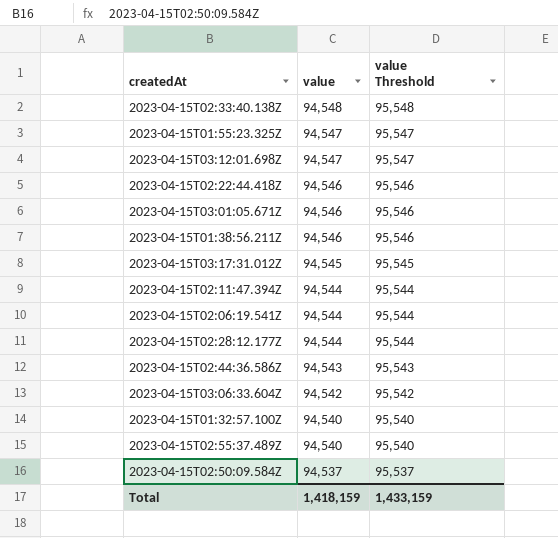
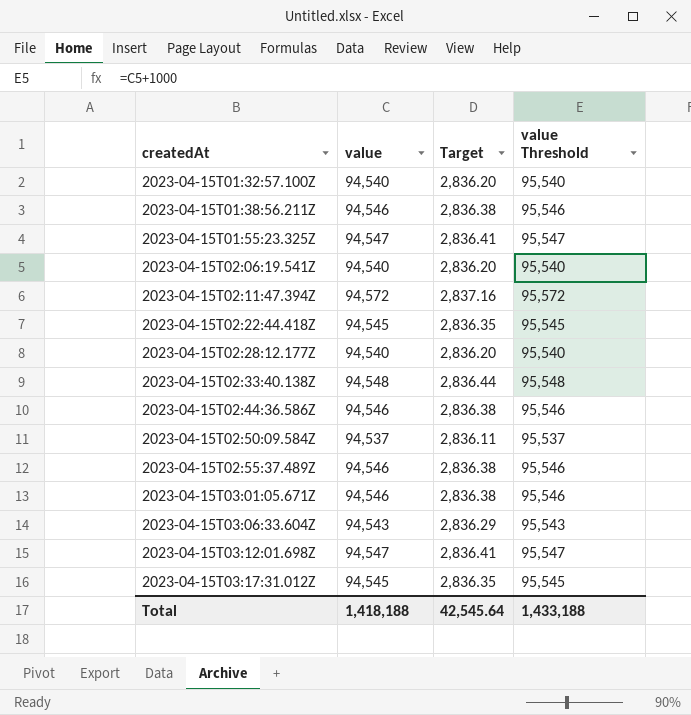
row order: value descending -> createdAt ascending
column Target | formula: none -> [value] * 0.03
2023-04-15T02:06:19.541Z | value: 94,544 -> 94,540
2023-04-15T02:06:19.541Z | value Threshold: 95,544 -> 95,540
2023-04-15T02:11:47.394Z | value: 94,544 -> 94,572
2023-04-15T02:11:47.394Z | value Threshold: 95,544 -> 95,572
2023-04-15T02:22:44.418Z | value: 94,546 -> 94,545
2023-04-15T02:22:44.418Z | value Threshold: 95,546 -> 95,545
2023-04-15T02:28:12.177Z | value: 94,544 -> 94,540
2023-04-15T02:28:12.177Z | value Threshold: 95,544 -> 95,540
2023-04-15T02:44:36.586Z | value: 94,543 -> 94,546
2023-04-15T02:44:36.586Z | value Threshold: 95,543 -> 95,546
2023-04-15T02:55:37.489Z | value: 94,540 -> 94,546
2023-04-15T02:55:37.489Z | value Threshold: 95,540 -> 95,546
2023-04-15T03:06:33.604Z | value: 94,542 -> 94,543
2023-04-15T03:06:33.604Z | value Threshold: 95,542 -> 95,543
Total | value: 1,418,159 -> 1,418,188
Total | value Threshold: 1,433,159 -> 1,433,188

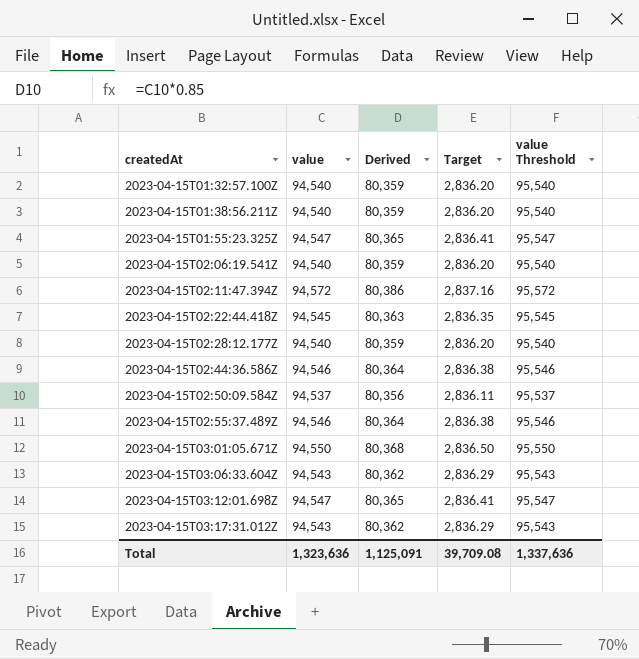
column Derived | formula: none -> [value] * 0.85
row 2023-04-15T02:33:40.138Z: 94,548 | 2,836.44 | 95,548 -> none
2023-04-15T01:38:56.211Z | value: 94,546 -> 94,540
2023-04-15T01:38:56.211Z | Target: 2,836.38 -> 2,836.20
2023-04-15T01:38:56.211Z | value Threshold: 95,546 -> 95,540
2023-04-15T03:01:05.671Z | value: 94,546 -> 94,550
2023-04-15T03:01:05.671Z | Target: 2,836.38 -> 2,836.50
2023-04-15T03:01:05.671Z | value Threshold: 95,546 -> 95,550
2023-04-15T03:17:31.012Z | value: 94,545 -> 94,543
2023-04-15T03:17:31.012Z | Target: 2,836.35 -> 2,836.29
2023-04-15T03:17:31.012Z | value Threshold: 95,545 -> 95,543
Total | value: 1,418,188 -> 1,323,636
Total | Target: 42,545.64 -> 39,709.08
Total | value Threshold: 1,433,188 -> 1,337,636

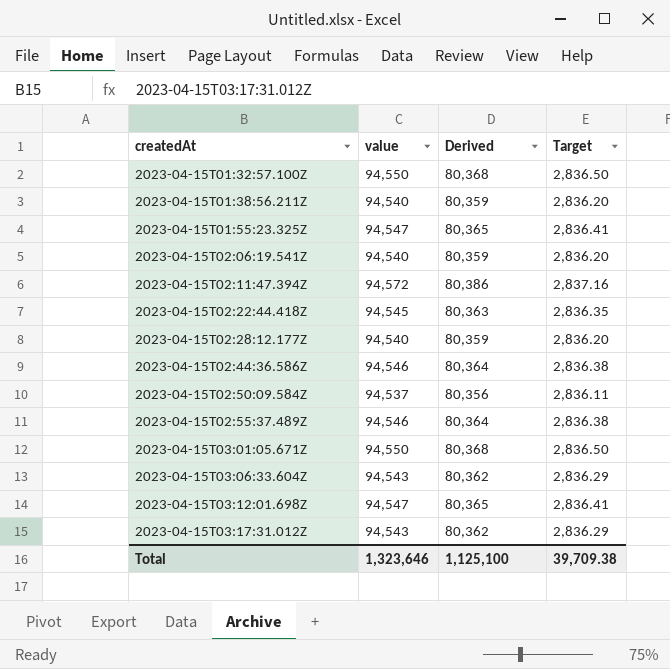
column value Threshold | formula: [value] + 1000 -> none
2023-04-15T01:32:57.100Z | value: 94,540 -> 94,550
2023-04-15T01:32:57.100Z | Derived: 80,359 -> 80,368
2023-04-15T01:32:57.100Z | Target: 2,836.20 -> 2,836.50
Total | value: 1,323,636 -> 1,323,646
Total | Derived: 1,125,091 -> 1,125,100
Total | Target: 39,709.08 -> 39,709.38

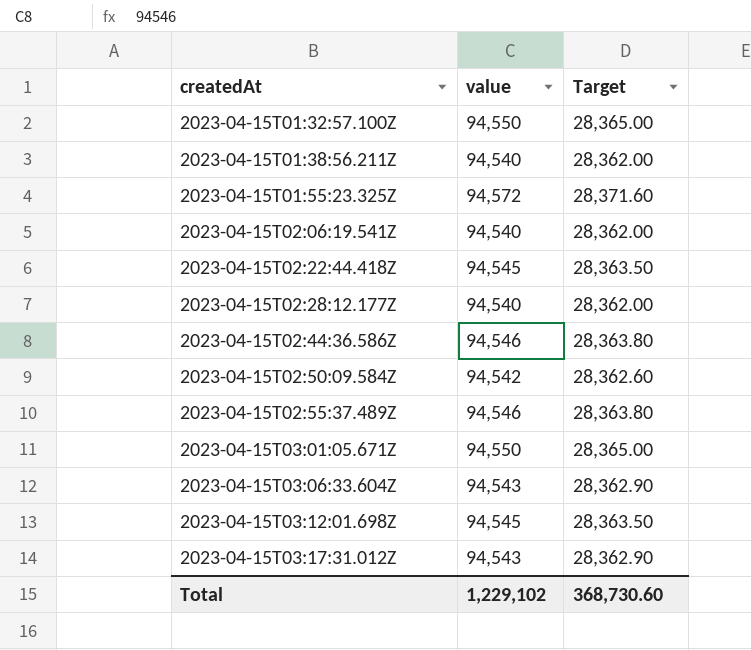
column Derived | formula: [value] * 0.85 -> none
column Target | formula: [value] * 0.03 -> [value] * 0.3
row 2023-04-15T02:11:47.394Z: 94,572 | 80,386 | 2,837.16 -> none
2023-04-15T01:55:23.325Z | value: 94,547 -> 94,572
2023-04-15T02:50:09.584Z | value: 94,537 -> 94,542
2023-04-15T03:12:01.698Z | value: 94,547 -> 94,545
Total | value: 1,323,646 -> 1,229,102
Total | Target: 39,709.38 -> 368,730.60

